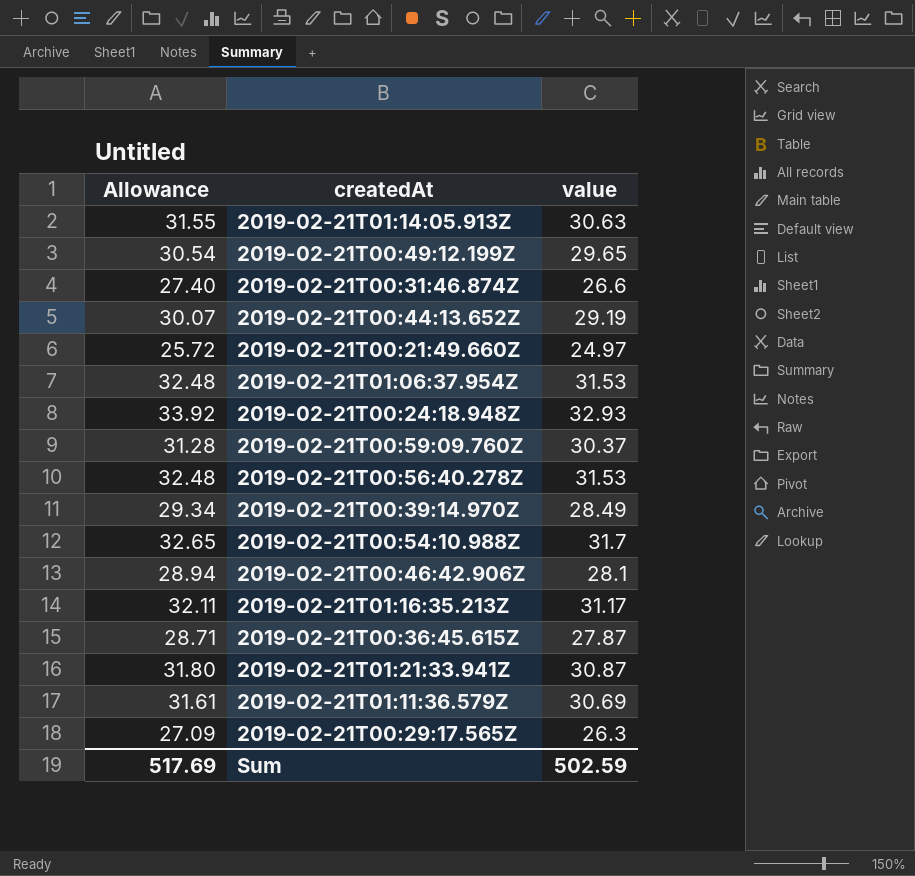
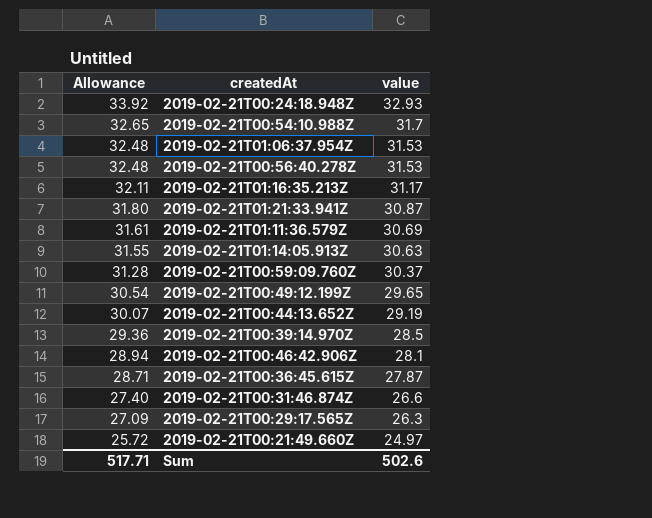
row order: none -> Allowance descending
2019-02-21T00:39:14.970Z | Allowance: 29.34 -> 29.36
2019-02-21T00:39:14.970Z | value: 28.49 -> 28.5
Sum | Allowance: 517.69 -> 517.71
Sum | value: 502.59 -> 502.6

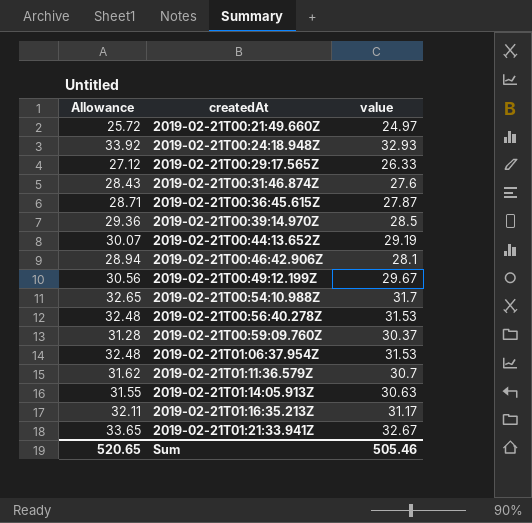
row order: Allowance descending -> createdAt ascending
2019-02-21T00:29:17.565Z | Allowance: 27.09 -> 27.12
2019-02-21T00:29:17.565Z | value: 26.3 -> 26.33
2019-02-21T00:31:46.874Z | Allowance: 27.40 -> 28.43
2019-02-21T00:31:46.874Z | value: 26.6 -> 27.6
2019-02-21T00:49:12.199Z | Allowance: 30.54 -> 30.56
2019-02-21T00:49:12.199Z | value: 29.65 -> 29.67
2019-02-21T01:11:36.579Z | Allowance: 31.61 -> 31.62
2019-02-21T01:11:36.579Z | value: 30.69 -> 30.7
2019-02-21T01:21:33.941Z | Allowance: 31.80 -> 33.65
2019-02-21T01:21:33.941Z | value: 30.87 -> 32.67
Sum | Allowance: 517.71 -> 520.65
Sum | value: 502.6 -> 505.46

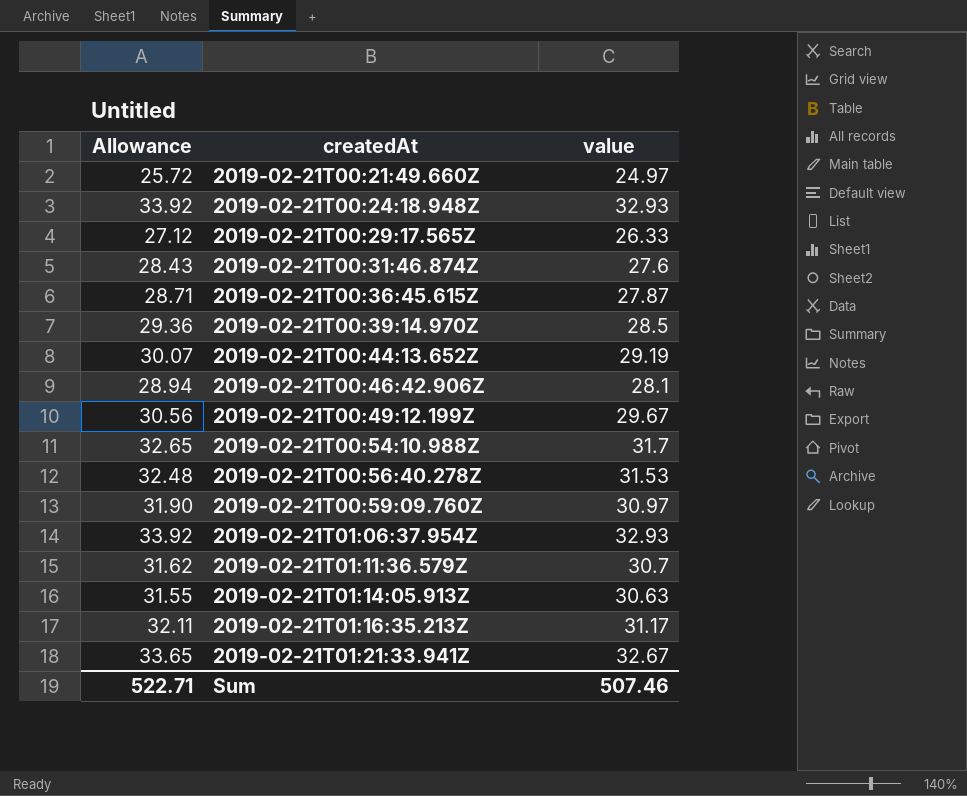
2019-02-21T00:59:09.760Z | Allowance: 31.28 -> 31.90
2019-02-21T00:59:09.760Z | value: 30.37 -> 30.97
2019-02-21T01:06:37.954Z | Allowance: 32.48 -> 33.92
2019-02-21T01:06:37.954Z | value: 31.53 -> 32.93
Sum | Allowance: 520.65 -> 522.71
Sum | value: 505.46 -> 507.46

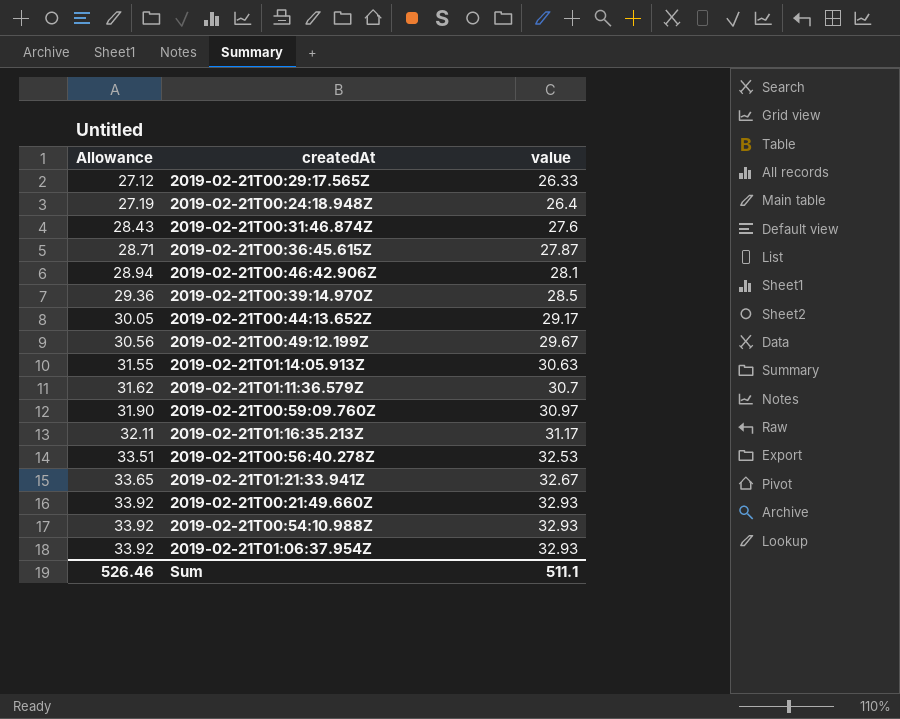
row order: createdAt ascending -> Allowance ascending
2019-02-21T00:24:18.948Z | Allowance: 33.92 -> 27.19
2019-02-21T00:24:18.948Z | value: 32.93 -> 26.4
2019-02-21T00:44:13.652Z | Allowance: 30.07 -> 30.05
2019-02-21T00:44:13.652Z | value: 29.19 -> 29.17
2019-02-21T00:56:40.278Z | Allowance: 32.48 -> 33.51
2019-02-21T00:56:40.278Z | value: 31.53 -> 32.53
2019-02-21T00:21:49.660Z | Allowance: 25.72 -> 33.92
2019-02-21T00:21:49.660Z | value: 24.97 -> 32.93
2019-02-21T00:54:10.988Z | Allowance: 32.65 -> 33.92
2019-02-21T00:54:10.988Z | value: 31.7 -> 32.93
Sum | Allowance: 522.71 -> 526.46
Sum | value: 507.46 -> 511.1

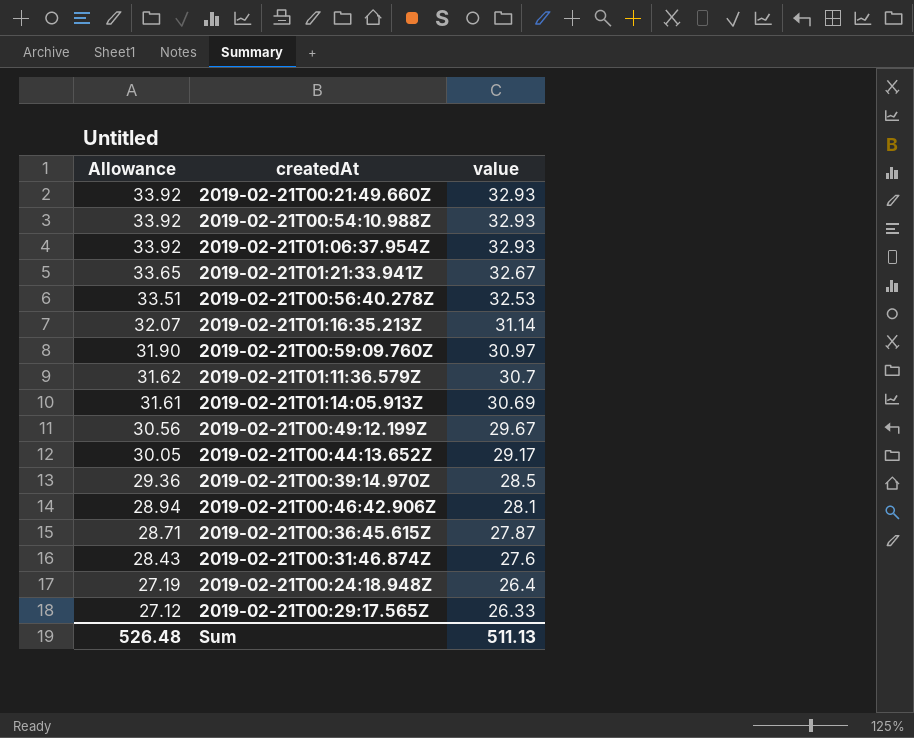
row order: Allowance ascending -> Allowance descending
2019-02-21T01:16:35.213Z | Allowance: 32.11 -> 32.07
2019-02-21T01:16:35.213Z | value: 31.17 -> 31.14
2019-02-21T01:14:05.913Z | Allowance: 31.55 -> 31.61
2019-02-21T01:14:05.913Z | value: 30.63 -> 30.69
Sum | Allowance: 526.46 -> 526.48
Sum | value: 511.1 -> 511.13

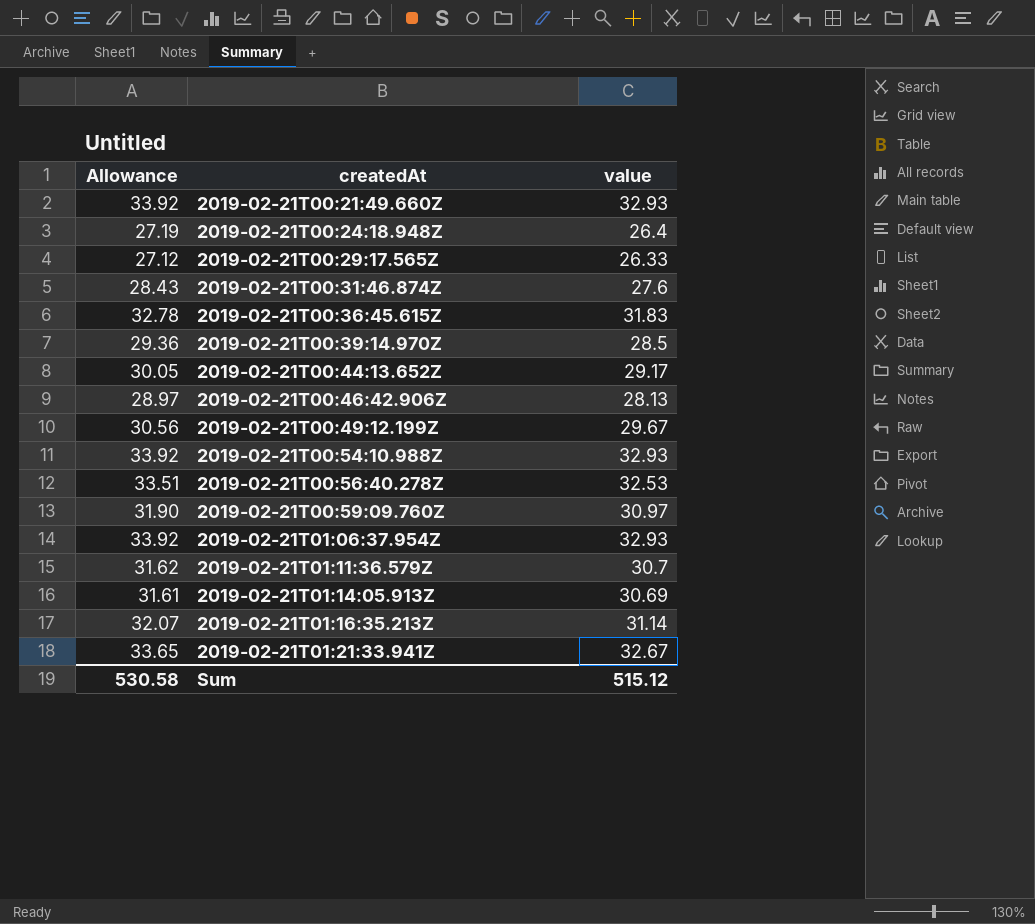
row order: Allowance descending -> createdAt ascending
2019-02-21T00:36:45.615Z | Allowance: 28.71 -> 32.78
2019-02-21T00:36:45.615Z | value: 27.87 -> 31.83
2019-02-21T00:46:42.906Z | Allowance: 28.94 -> 28.97
2019-02-21T00:46:42.906Z | value: 28.1 -> 28.13
Sum | Allowance: 526.48 -> 530.58
Sum | value: 511.13 -> 515.12

